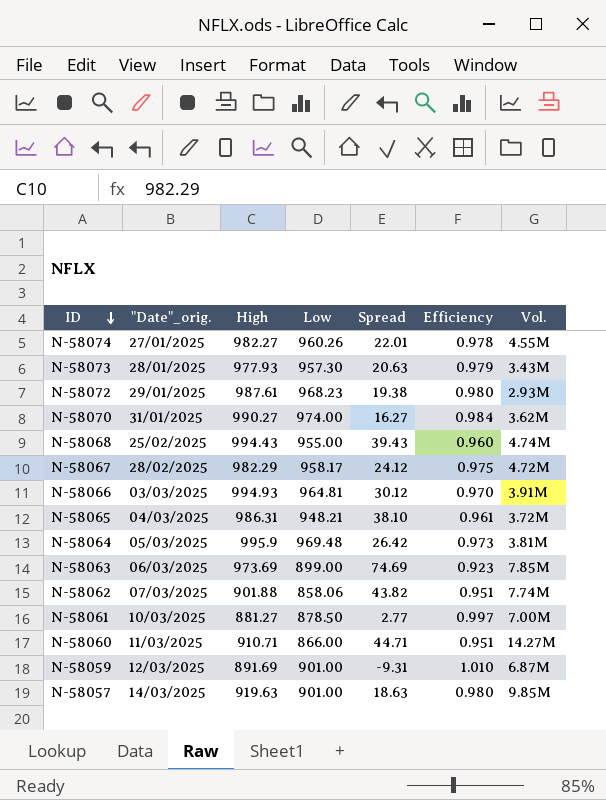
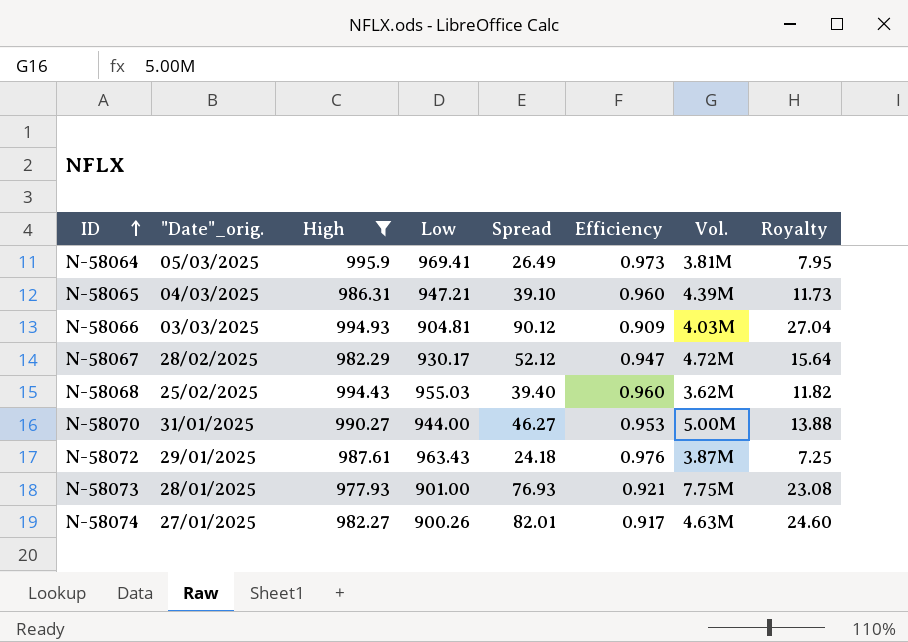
filter: none -> High >= 977.93
row order: ID descending -> ID ascending
column Royalty | formula: none -> [Spread] * 0.3
N-58064 | Low: 969.48 -> 969.41
N-58064 | Spread: 26.42 -> 26.49
N-58065 | Low: 948.21 -> 947.21
N-58065 | Spread: 38.10 -> 39.10
N-58065 | Efficiency: 0.961 -> 0.960
N-58065 | Vol.: 3.72M -> 4.39M
N-58066 | Low: 964.81 -> 904.81
N-58066 | Spread: 30.12 -> 90.12
N-58066 | Efficiency: 0.970 -> 0.909
N-58066 | Vol.: 3.91M -> 4.03M
N-58067 | Low: 958.17 -> 930.17
N-58067 | Spread: 24.12 -> 52.12
N-58067 | Efficiency: 0.975 -> 0.947
N-58068 | Low: 955.00 -> 955.03
N-58068 | Spread: 39.43 -> 39.40
N-58068 | Vol.: 4.74M -> 3.62M
N-58070 | Low: 974.00 -> 944.00
N-58070 | Spread: 16.27 -> 46.27
N-58070 | Efficiency: 0.984 -> 0.953
N-58070 | Vol.: 3.62M -> 5.00M
N-58072 | Low: 968.23 -> 963.43
N-58072 | Spread: 19.38 -> 24.18
N-58072 | Efficiency: 0.980 -> 0.976
N-58072 | Vol.: 2.93M -> 3.87M
N-58073 | Low: 957.30 -> 901.00
N-58073 | Spread: 20.63 -> 76.93
N-58073 | Efficiency: 0.979 -> 0.921
N-58073 | Vol.: 3.43M -> 7.75M
N-58074 | Low: 960.26 -> 900.26
N-58074 | Spread: 22.01 -> 82.01
N-58074 | Efficiency: 0.978 -> 0.917
N-58074 | Vol.: 4.55M -> 4.63M

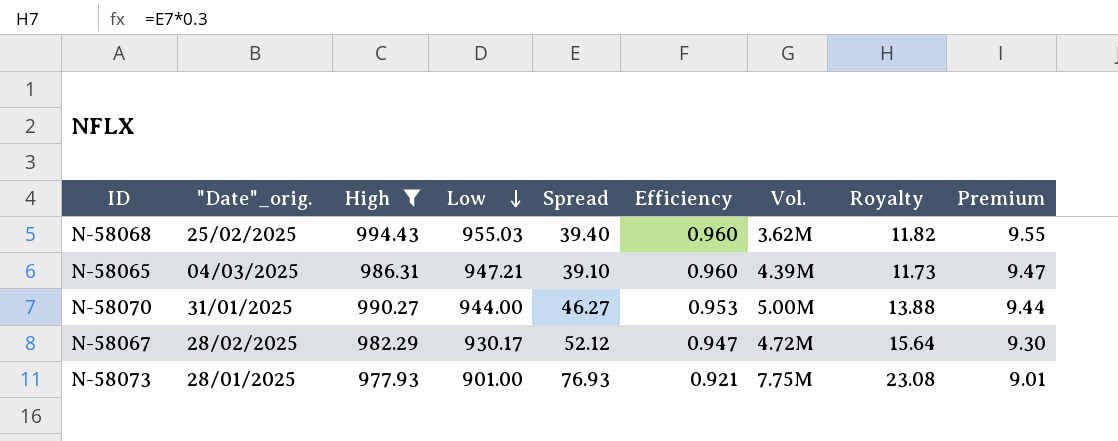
row order: ID ascending -> Low descending
column Premium | formula: none -> [Low] * 0.01
row N-58064: 05/03/2025 | 995.9 | 969.41 | 26.49 | 0.973 | 3.81M | 7.95 -> none
row N-58066: 03/03/2025 | 994.93 | 904.81 | 90.12 | 0.909 | 4.03M | 27.04 -> none
row N-58072: 29/01/2025 | 987.61 | 963.43 | 24.18 | 0.976 | 3.87M | 7.25 -> none
row N-58074: 27/01/2025 | 982.27 | 900.26 | 82.01 | 0.917 | 4.63M | 24.60 -> none

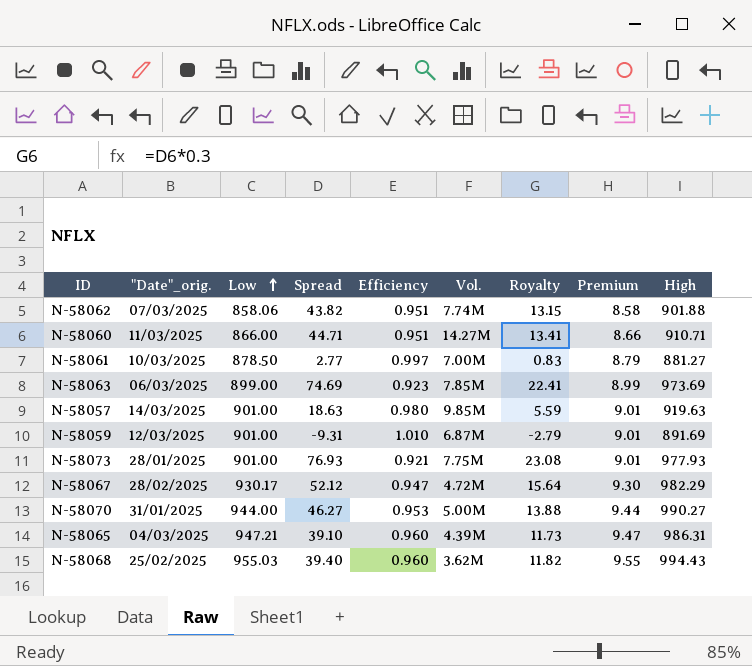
filter: High >= 977.93 -> none
row order: Low descending -> Low ascending
column High | position: 3 -> 9

